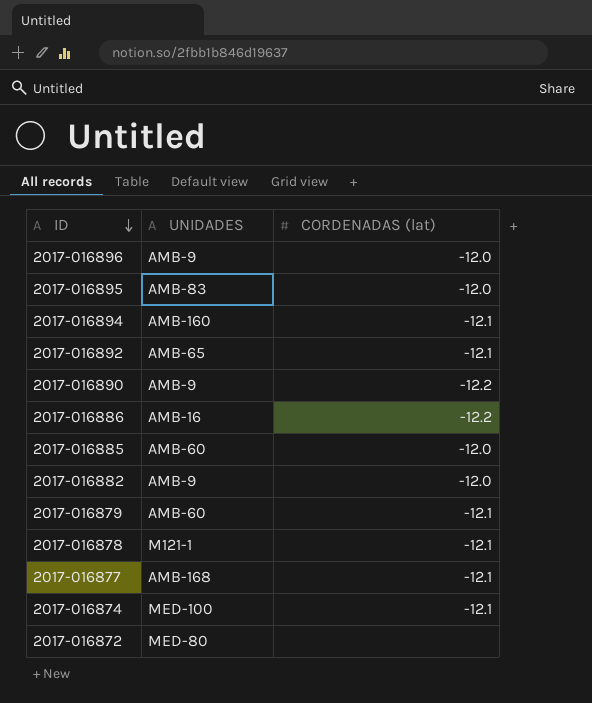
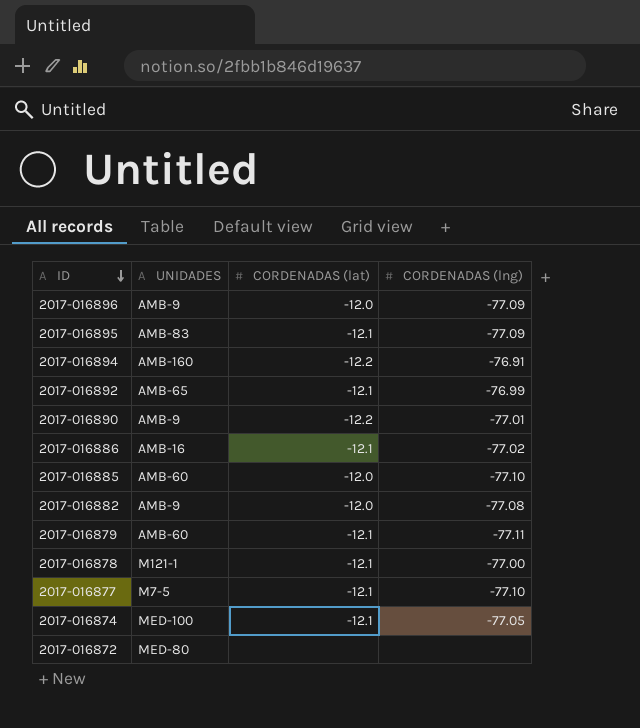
column CORDENADAS (lng) | position: none -> 4
2017-016895 | CORDENADAS (lat): -12.0 -> -12.1
2017-016894 | CORDENADAS (lat): -12.1 -> -12.2
2017-016886 | CORDENADAS (lat): -12.2 -> -12.1
2017-016877 | UNIDADES: AMB-168 -> M7-5

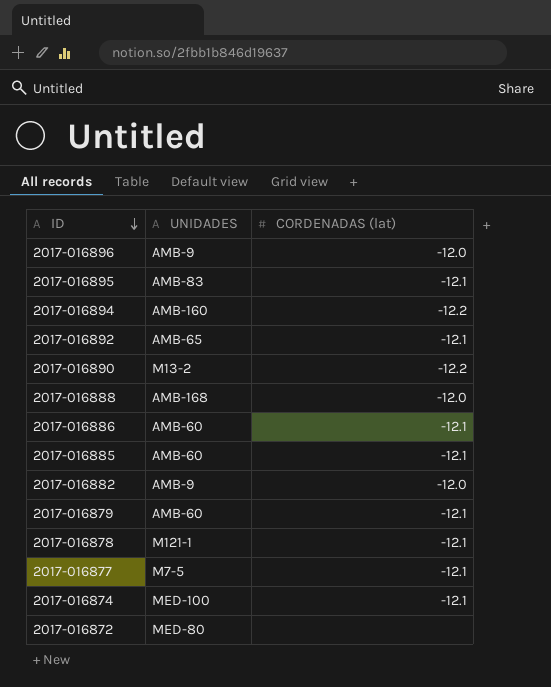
column CORDENADAS (lng) | position: 4 -> none
2017-016890 | UNIDADES: AMB-9 -> M13-2
row 2017-016888: none -> AMB-168 | -12.0
2017-016886 | UNIDADES: AMB-16 -> AMB-60
2017-016885 | CORDENADAS (lat): -12.0 -> -12.1

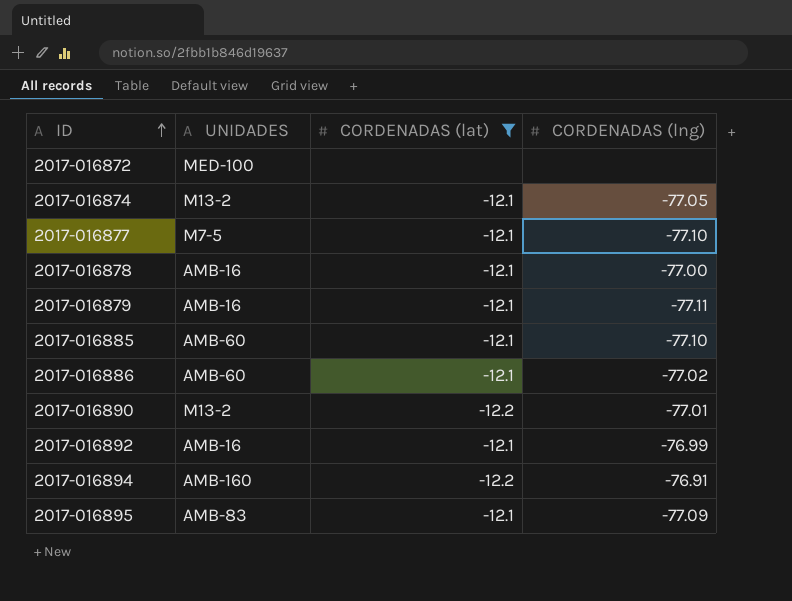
filter: none -> CORDENADAS (lat) != -12.0
row order: ID descending -> ID ascending
column CORDENADAS (lng) | position: none -> 4
2017-016872 | UNIDADES: MED-80 -> MED-100
2017-016874 | UNIDADES: MED-100 -> M13-2
2017-016878 | UNIDADES: M121-1 -> AMB-16
2017-016879 | UNIDADES: AMB-60 -> AMB-16
2017-016892 | UNIDADES: AMB-65 -> AMB-16

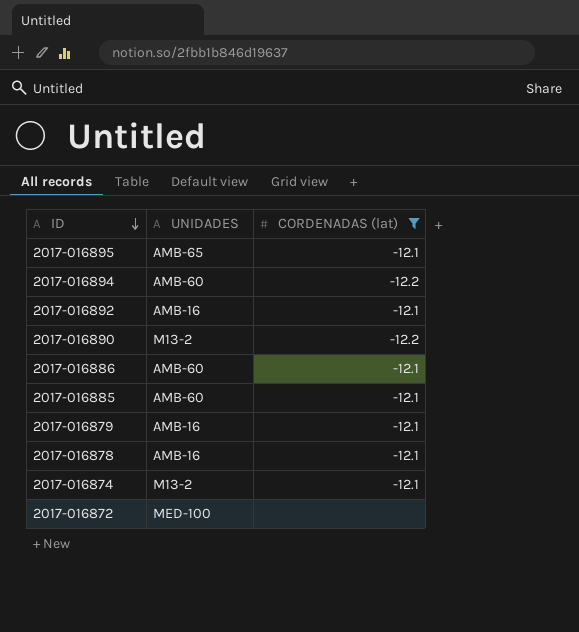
row order: ID ascending -> ID descending
column CORDENADAS (lng) | position: 4 -> none
row 2017-016877: M7-5 | -12.1 | -77.10 -> none
2017-016895 | UNIDADES: AMB-83 -> AMB-65
2017-016894 | UNIDADES: AMB-160 -> AMB-60

